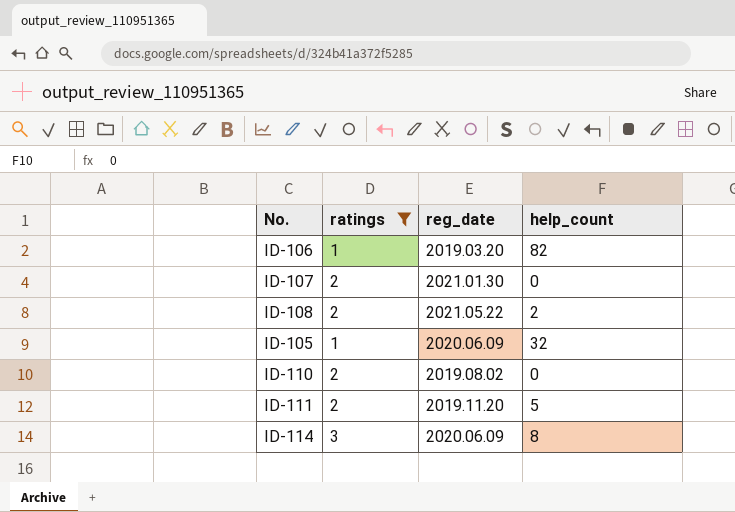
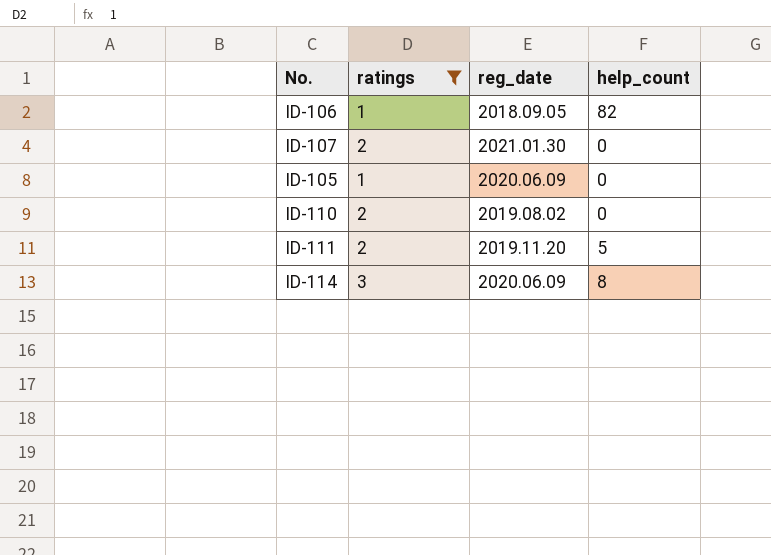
row ID-108: 2 | 2021.05.22 | 2 -> none
ID-106 | reg_date: 2019.03.20 -> 2018.09.05
ID-105 | help_count: 32 -> 0

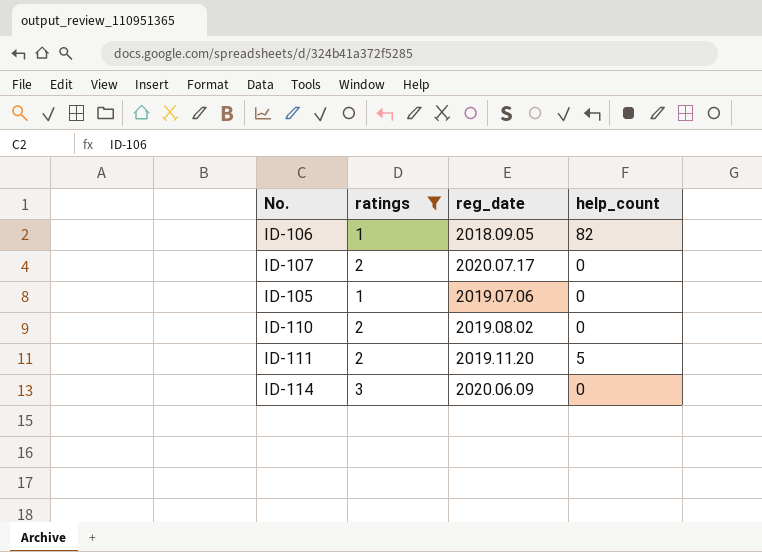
ID-107 | reg_date: 2021.01.30 -> 2020.07.17
ID-105 | reg_date: 2020.06.09 -> 2019.07.06
ID-114 | help_count: 8 -> 0

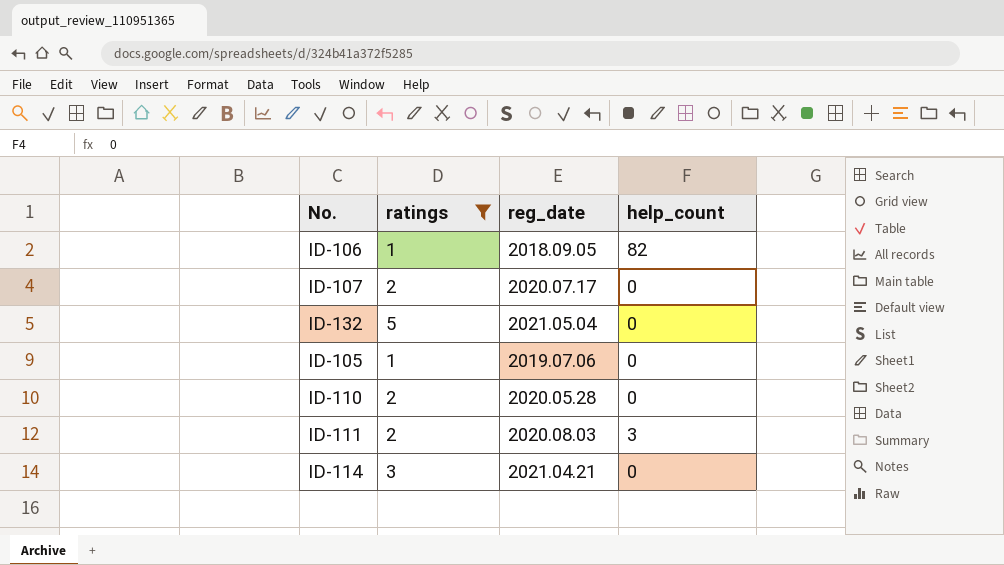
row ID-132: none -> 5 | 2021.05.04 | 0
ID-110 | reg_date: 2019.08.02 -> 2020.05.28
ID-111 | reg_date: 2019.11.20 -> 2020.08.03
ID-111 | help_count: 5 -> 3
ID-114 | reg_date: 2020.06.09 -> 2021.04.21

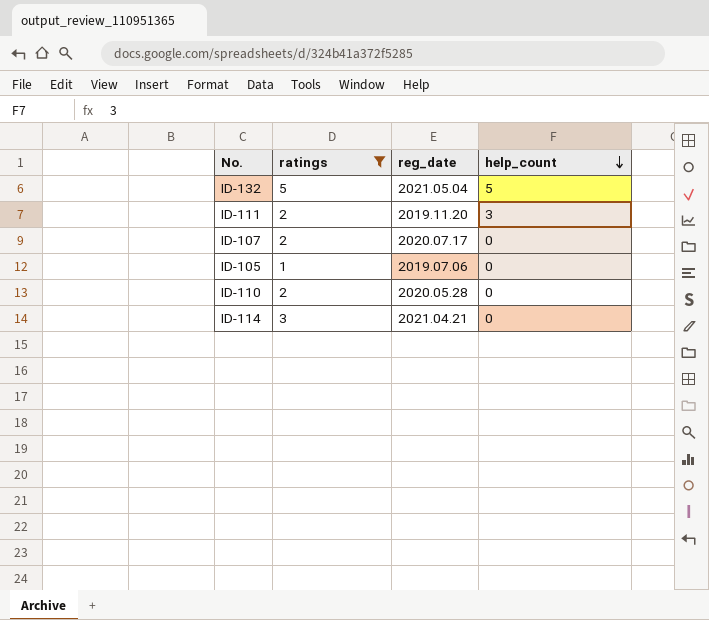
row order: none -> help_count descending
row ID-106: 1 | 2018.09.05 | 82 -> none
ID-132 | help_count: 0 -> 5
ID-111 | reg_date: 2020.08.03 -> 2019.11.20

